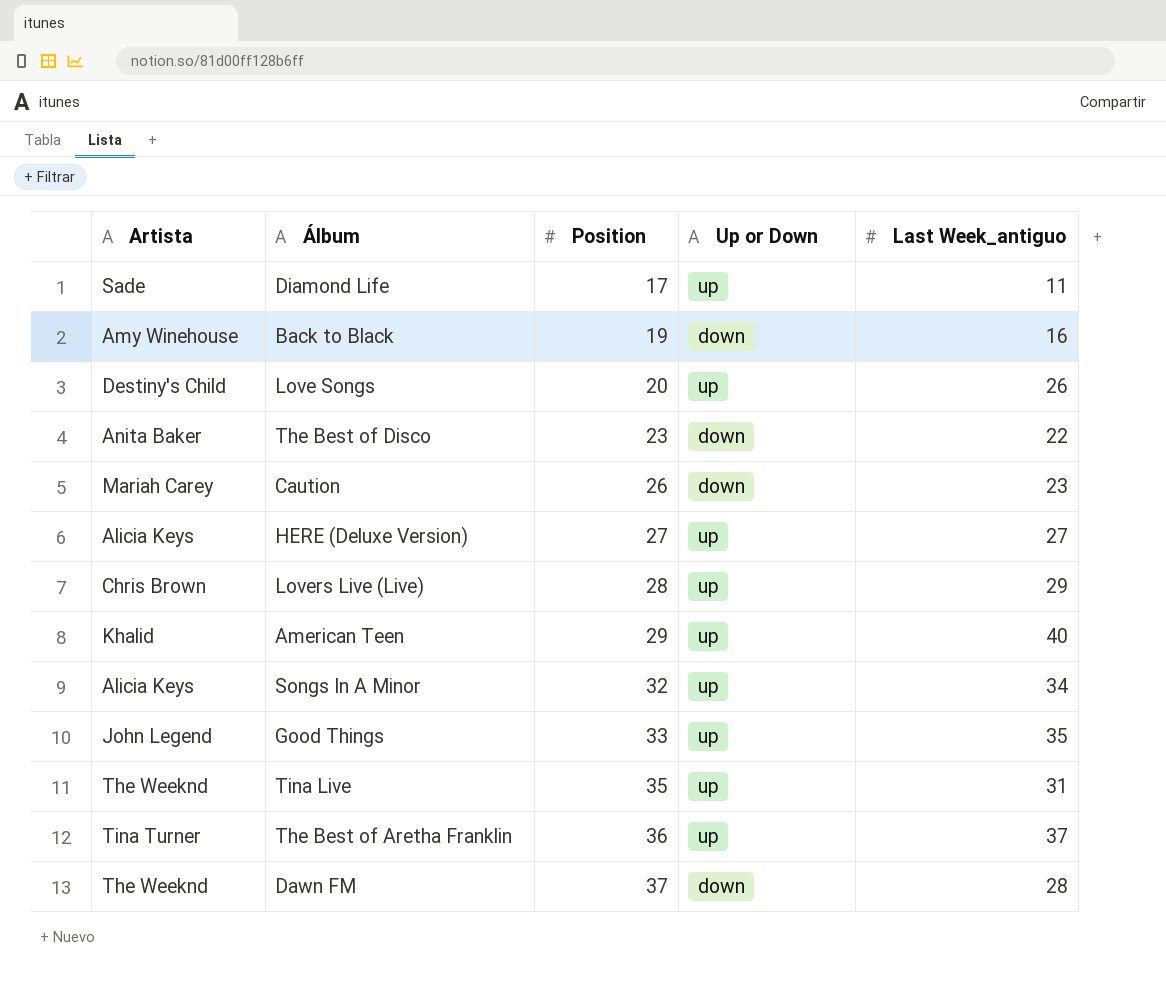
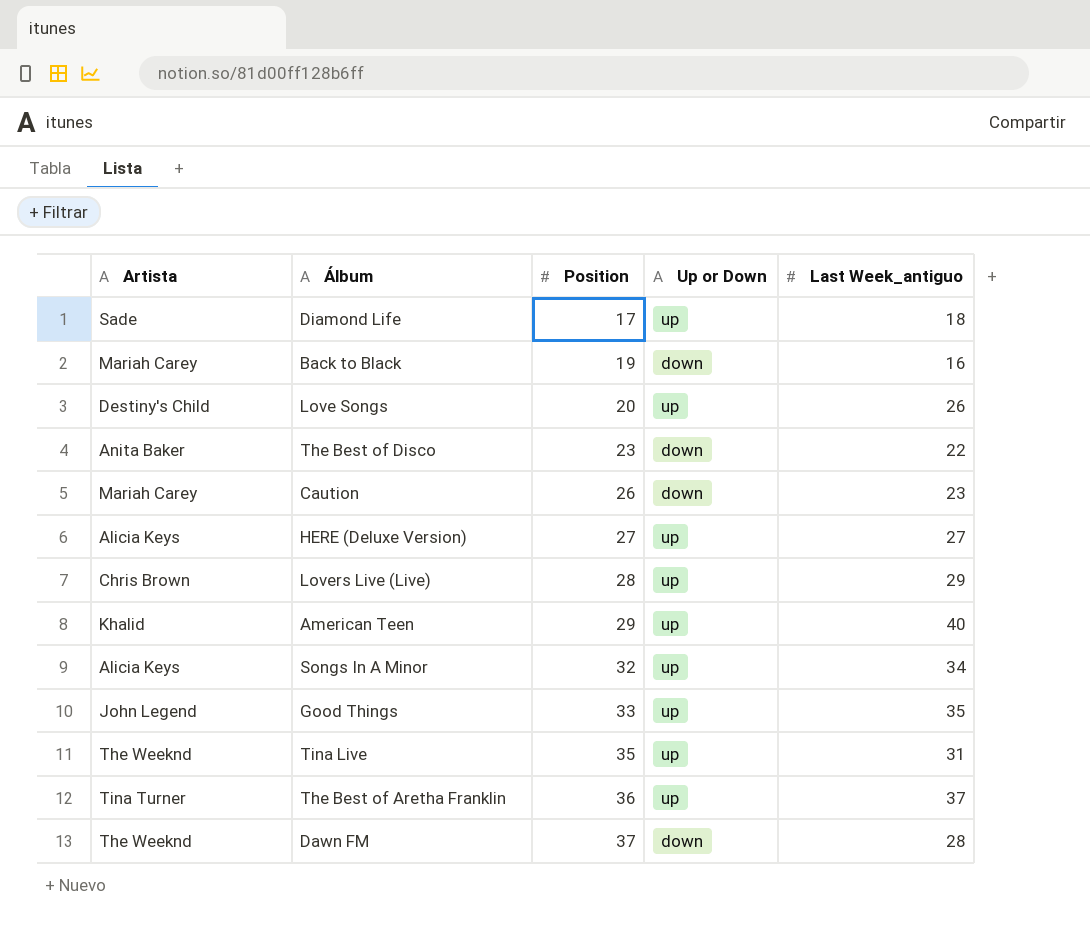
Diamond Life | Last Week_antiguo: 11 -> 18
Back to Black | Artista: Amy Winehouse -> Mariah Carey

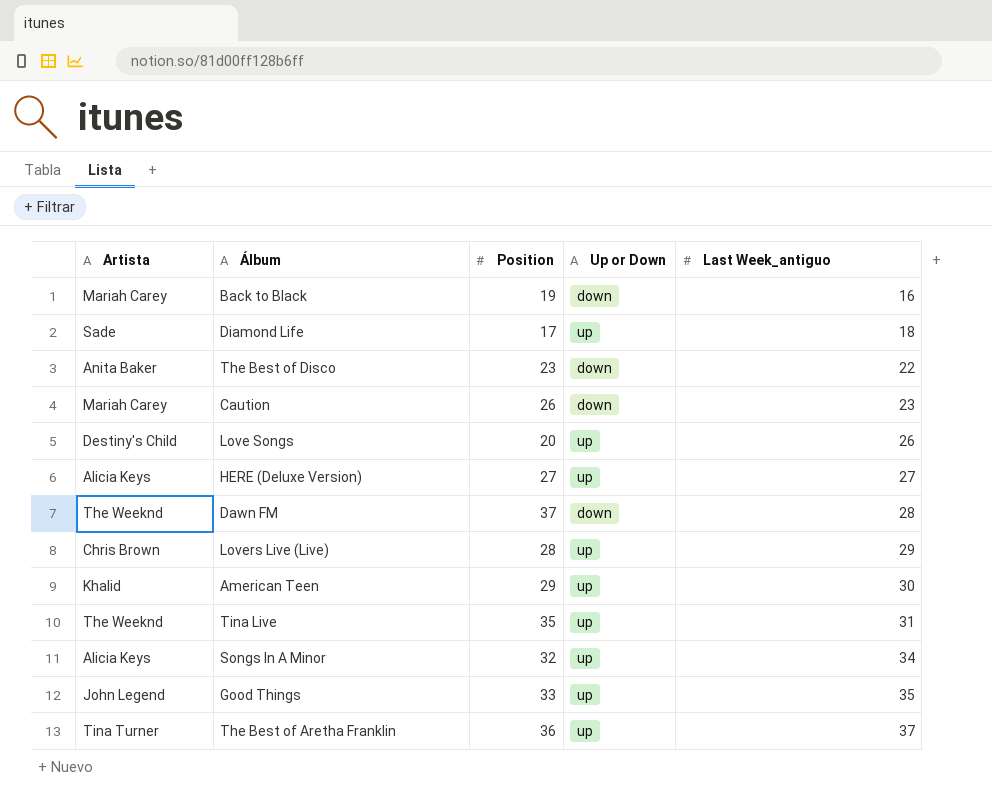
row order: Position ascending -> Last Week_antiguo ascending
American Teen | Last Week_antiguo: 40 -> 30

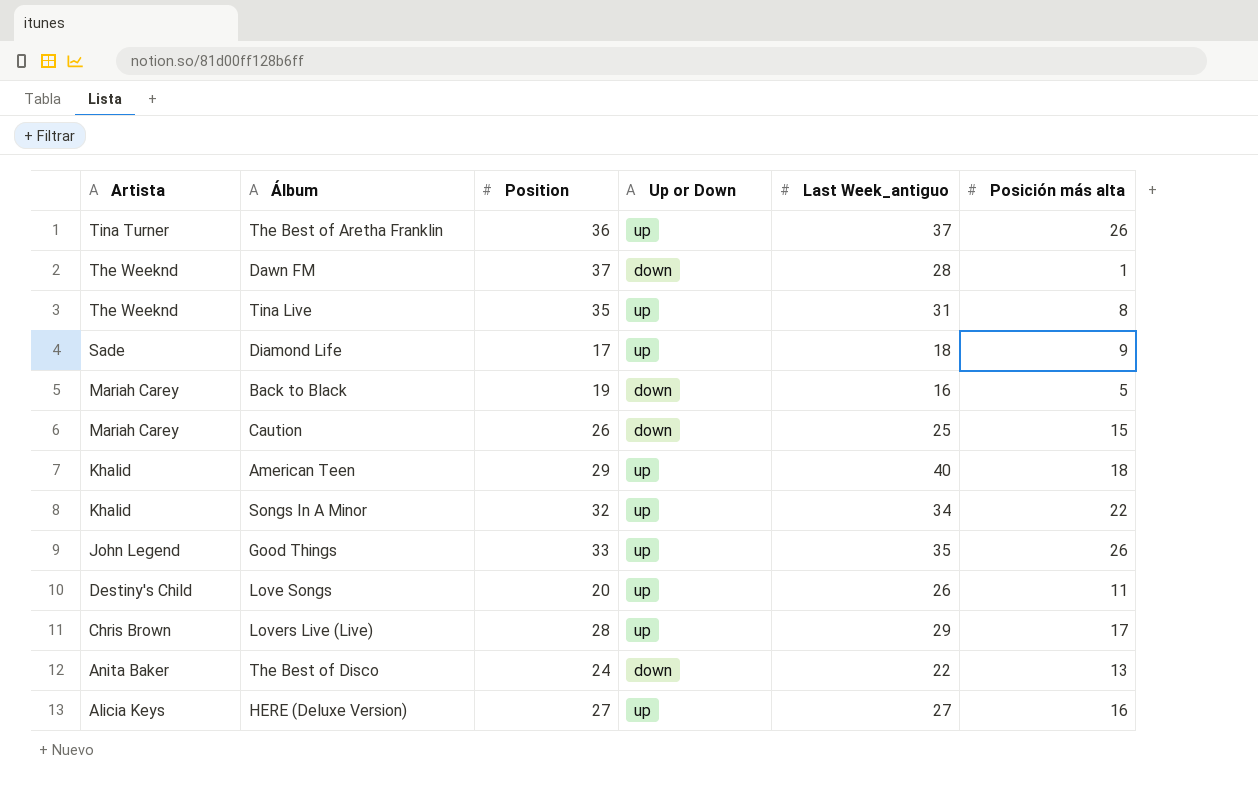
row order: Last Week_antiguo ascending -> Artista descending
column Posición más alta | position: none -> 6
Caution | Last Week_antiguo: 23 -> 25
American Teen | Last Week_antiguo: 30 -> 40
Songs In A Minor | Artista: Alicia Keys -> Khalid
The Best of Disco | Position: 23 -> 24

